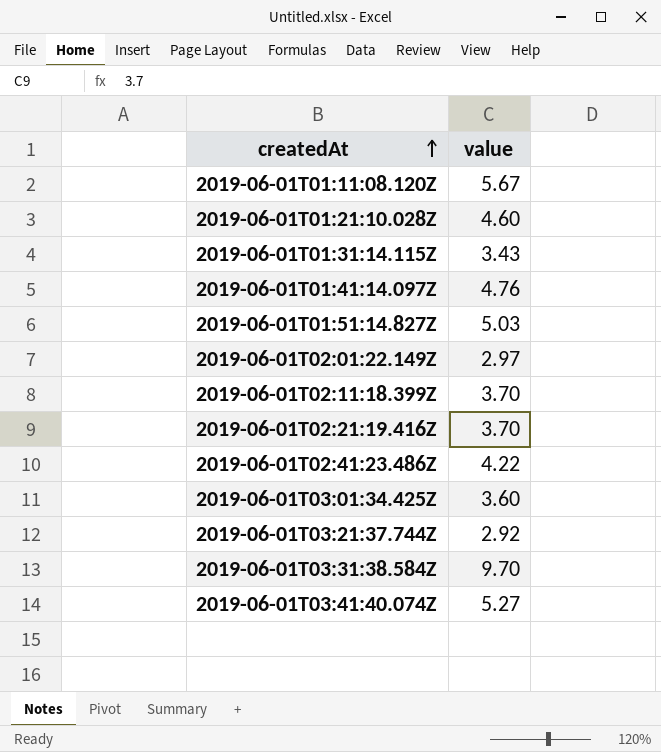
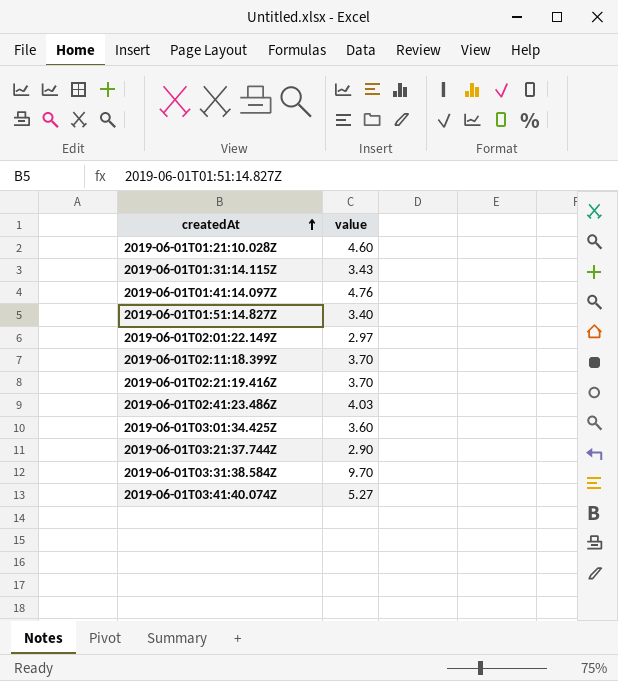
row 2019-06-01T01:11:08.120Z: 5.67 -> none
2019-06-01T01:51:14.827Z | value: 5.03 -> 3.40
2019-06-01T02:41:23.486Z | value: 4.22 -> 4.03
2019-06-01T03:21:37.744Z | value: 2.92 -> 2.90

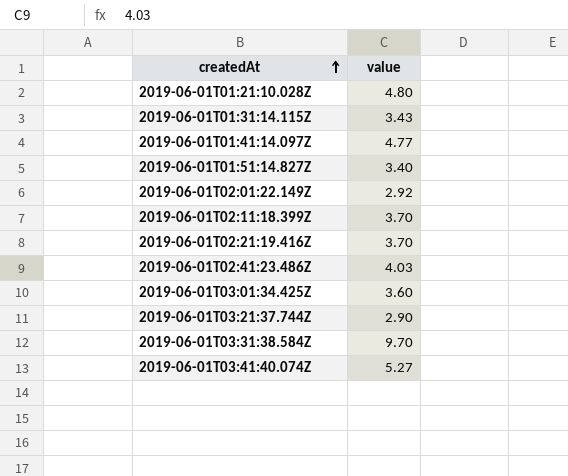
2019-06-01T01:21:10.028Z | value: 4.60 -> 4.80
2019-06-01T01:41:14.097Z | value: 4.76 -> 4.77
2019-06-01T02:01:22.149Z | value: 2.97 -> 2.92

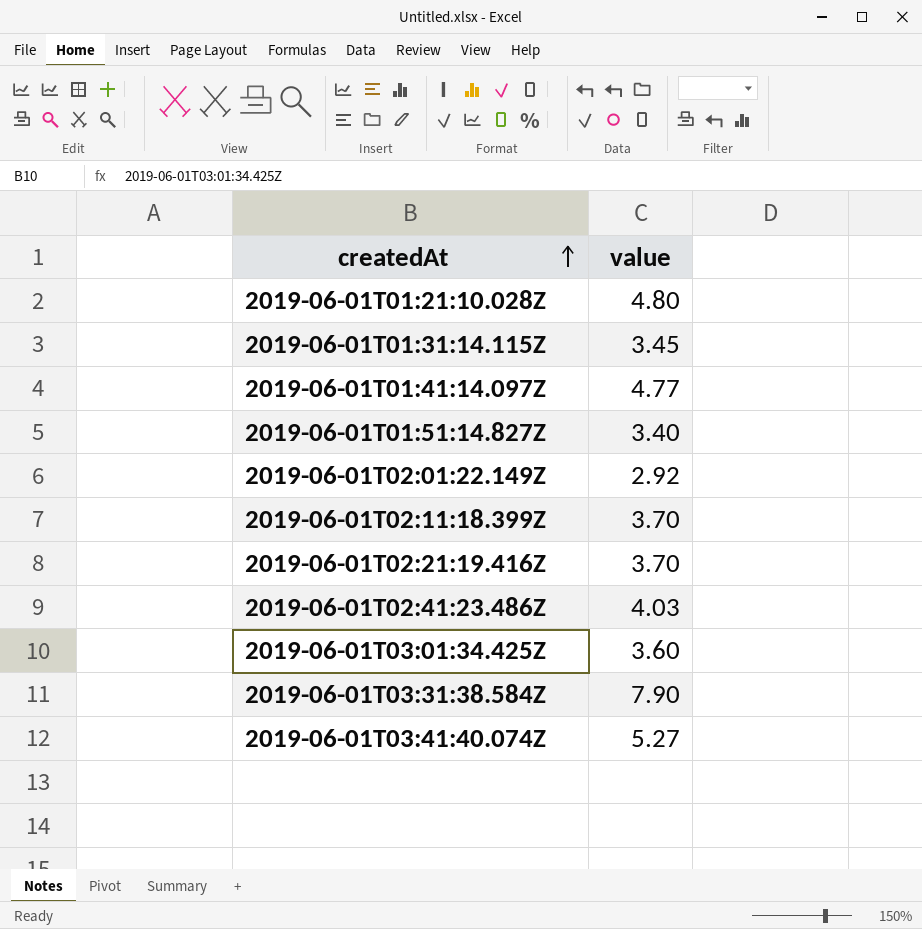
row 2019-06-01T03:21:37.744Z: 2.90 -> none
2019-06-01T01:31:14.115Z | value: 3.43 -> 3.45
2019-06-01T03:31:38.584Z | value: 9.70 -> 7.90

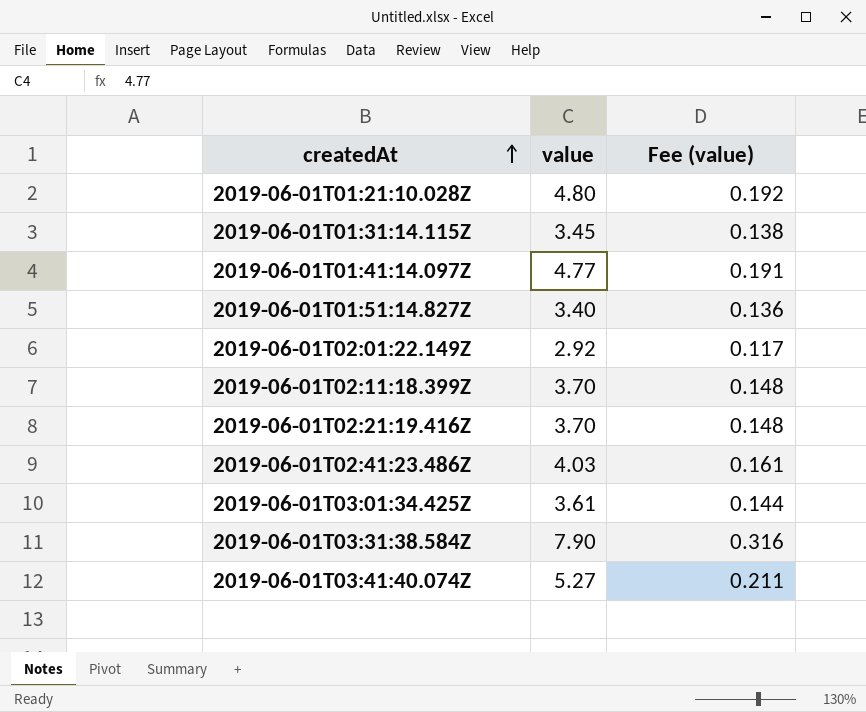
column Fee (value) | formula: none -> [value] * 0.04
2019-06-01T03:01:34.425Z | value: 3.60 -> 3.61

